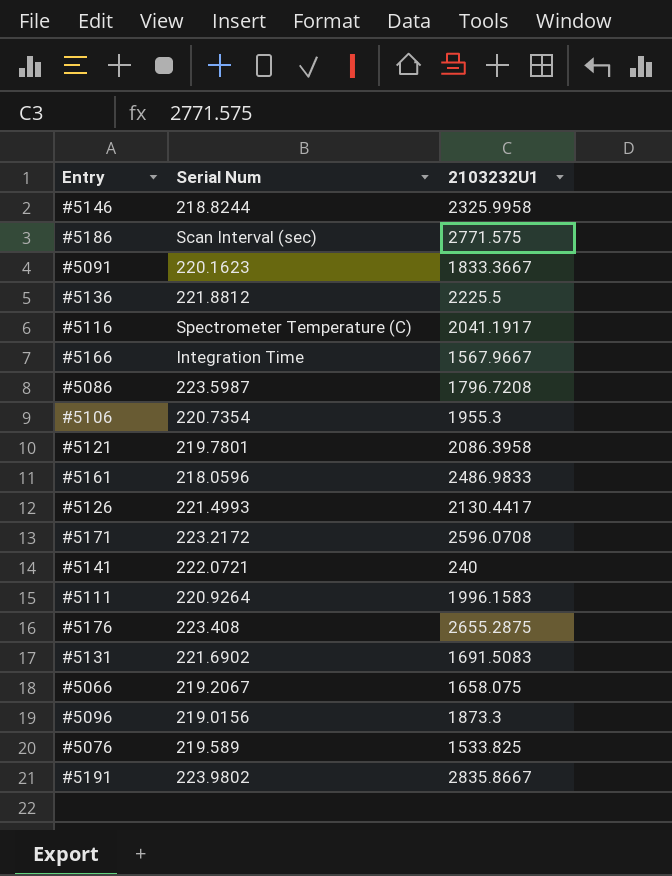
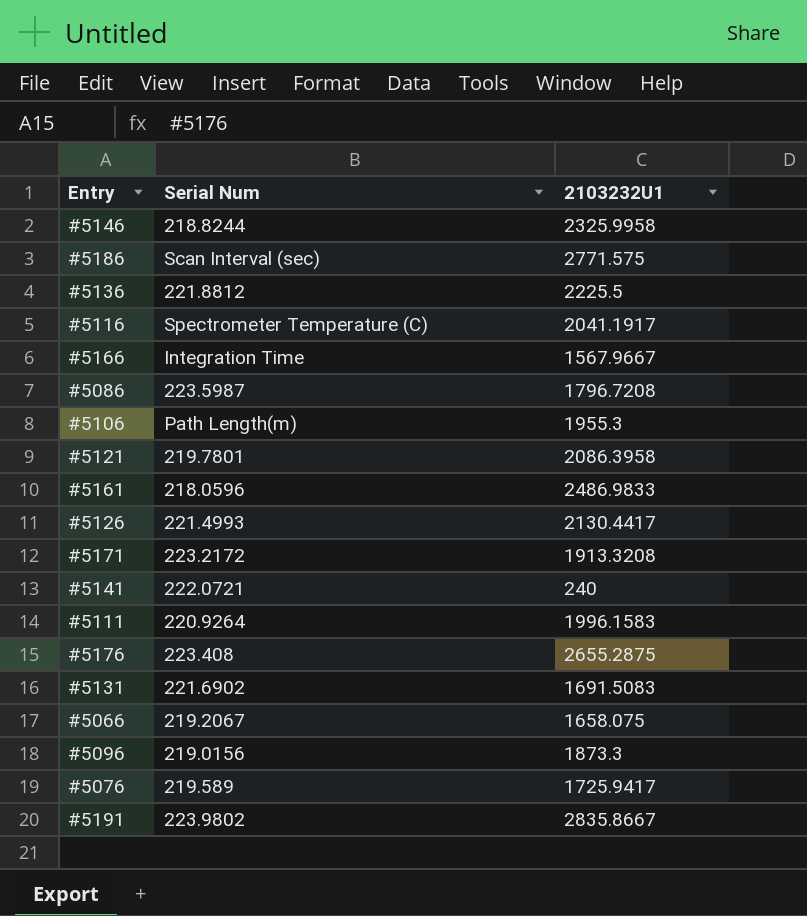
row #5091: 220.1623 | 1833.3667 -> none
#5106 | Serial Num: 220.7354 -> Path Length(m)
#5171 | 2103232U1: 2596.0708 -> 1913.3208
#5076 | 2103232U1: 1533.825 -> 1725.9417

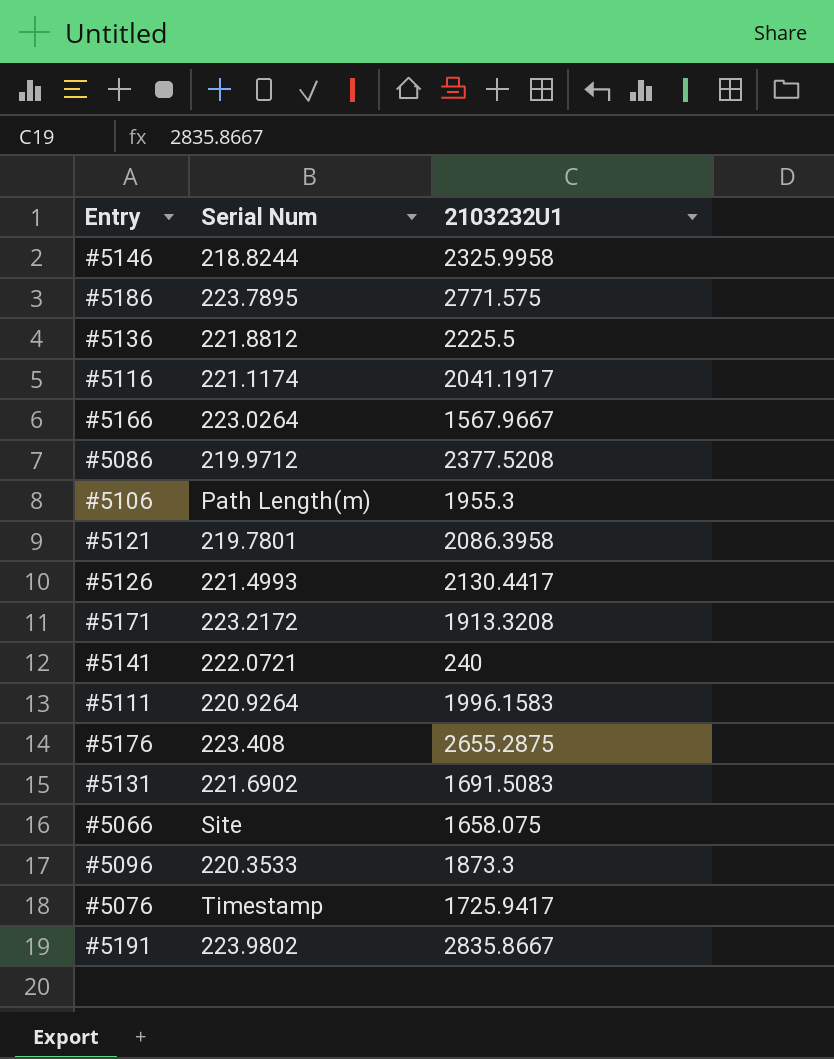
row #5161: 218.0596 | 2486.9833 -> none
#5186 | Serial Num: Scan Interval (sec) -> 223.7895
#5116 | Serial Num: Spectrometer Temperature (C) -> 221.1174
#5166 | Serial Num: Integration Time -> 223.0264
#5086 | Serial Num: 223.5987 -> 219.9712
#5086 | 2103232U1: 1796.7208 -> 2377.5208
#5066 | Serial Num: 219.2067 -> Site
#5096 | Serial Num: 219.0156 -> 220.3533
#5076 | Serial Num: 219.589 -> Timestamp

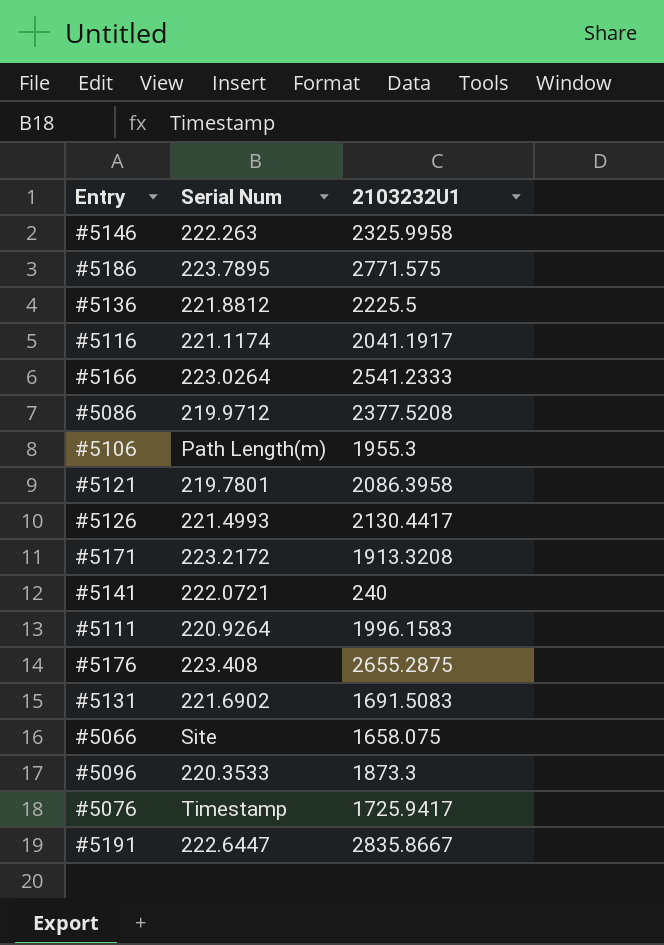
#5146 | Serial Num: 218.8244 -> 222.263
#5166 | 2103232U1: 1567.9667 -> 2541.2333
#5191 | Serial Num: 223.9802 -> 222.6447

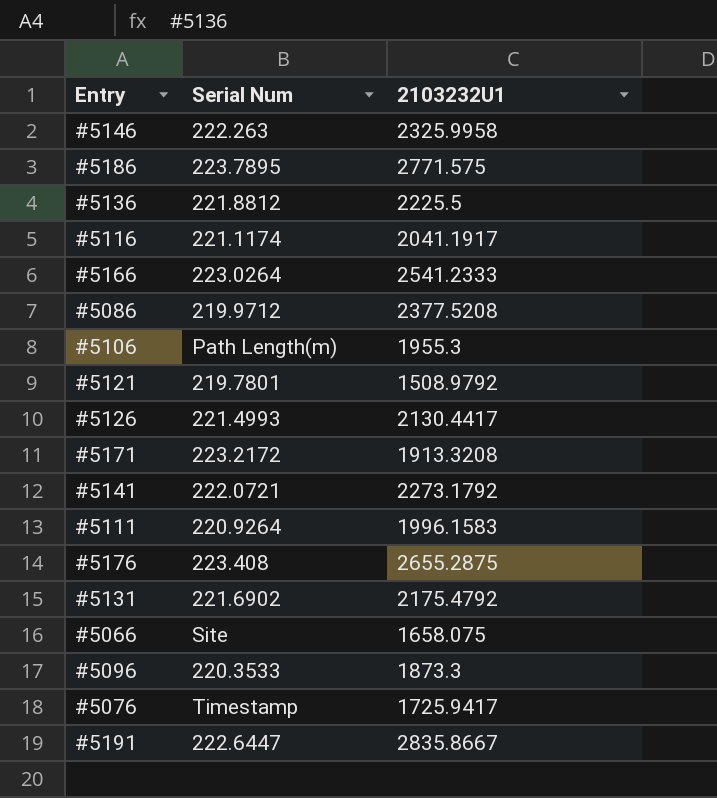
#5121 | 2103232U1: 2086.3958 -> 1508.9792
#5141 | 2103232U1: 240 -> 2273.1792
#5131 | 2103232U1: 1691.5083 -> 2175.4792

